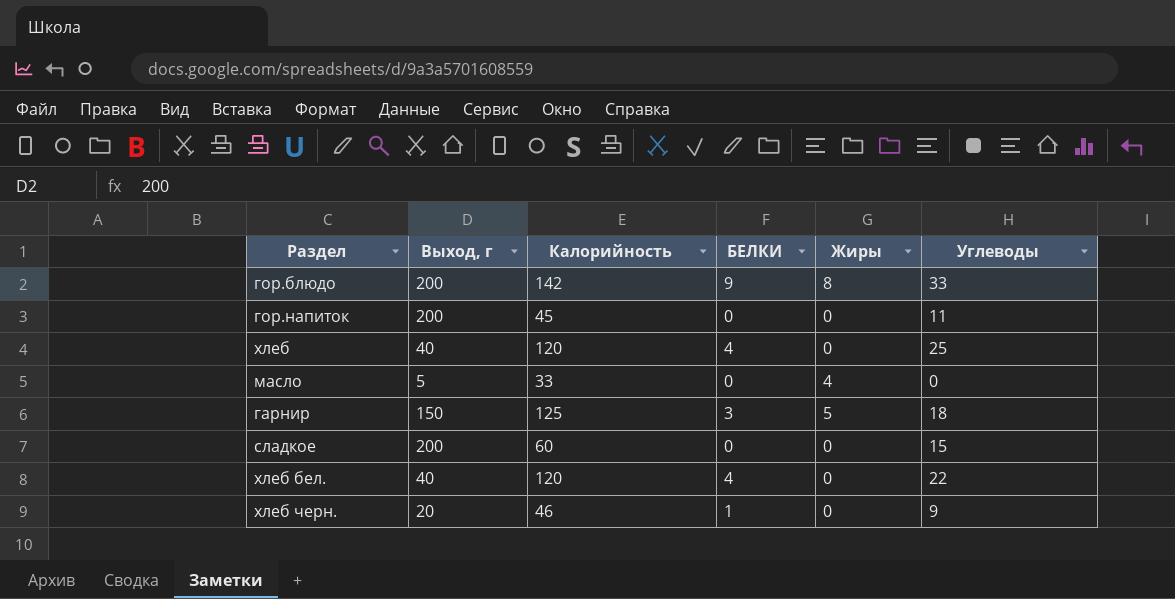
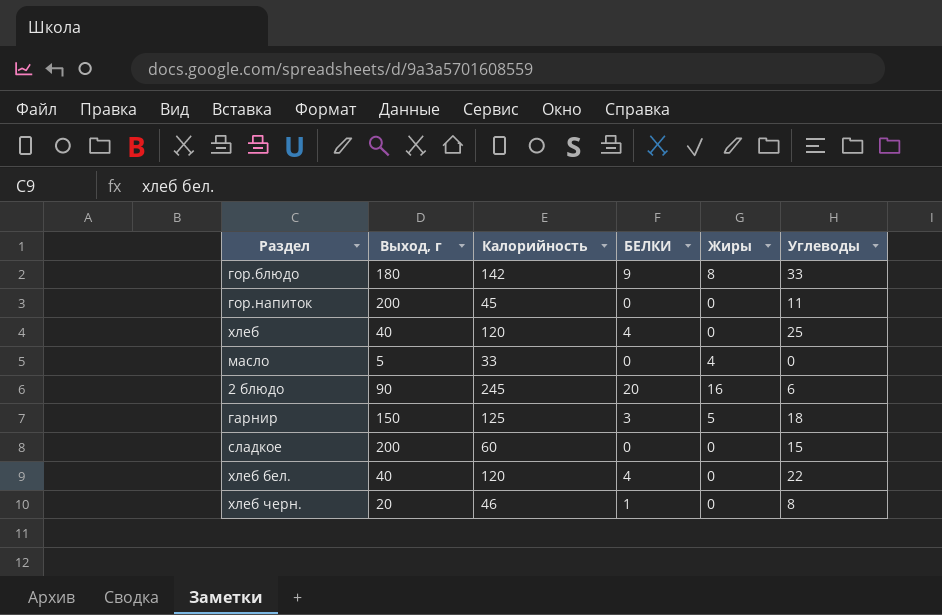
гор.блюдо | Выход, г: 200 -> 180
row 2 блюдо: none -> 90 | 245 | 20 | 16 | 6
хлеб черн. | Углеводы: 9 -> 8

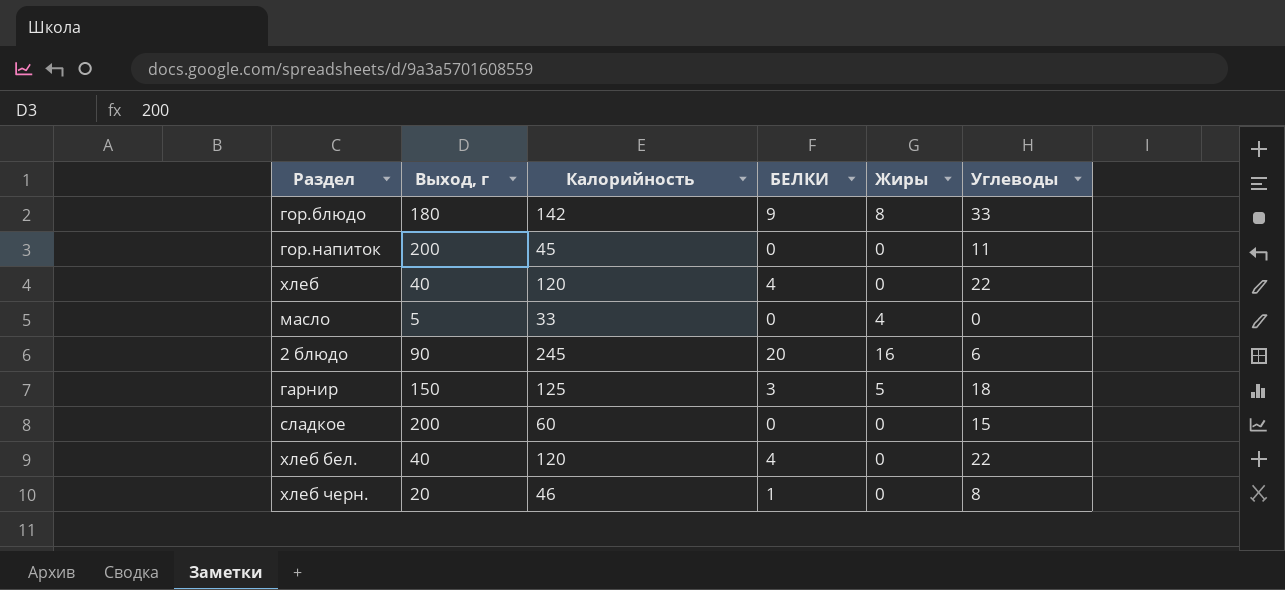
хлеб | Углеводы: 25 -> 22

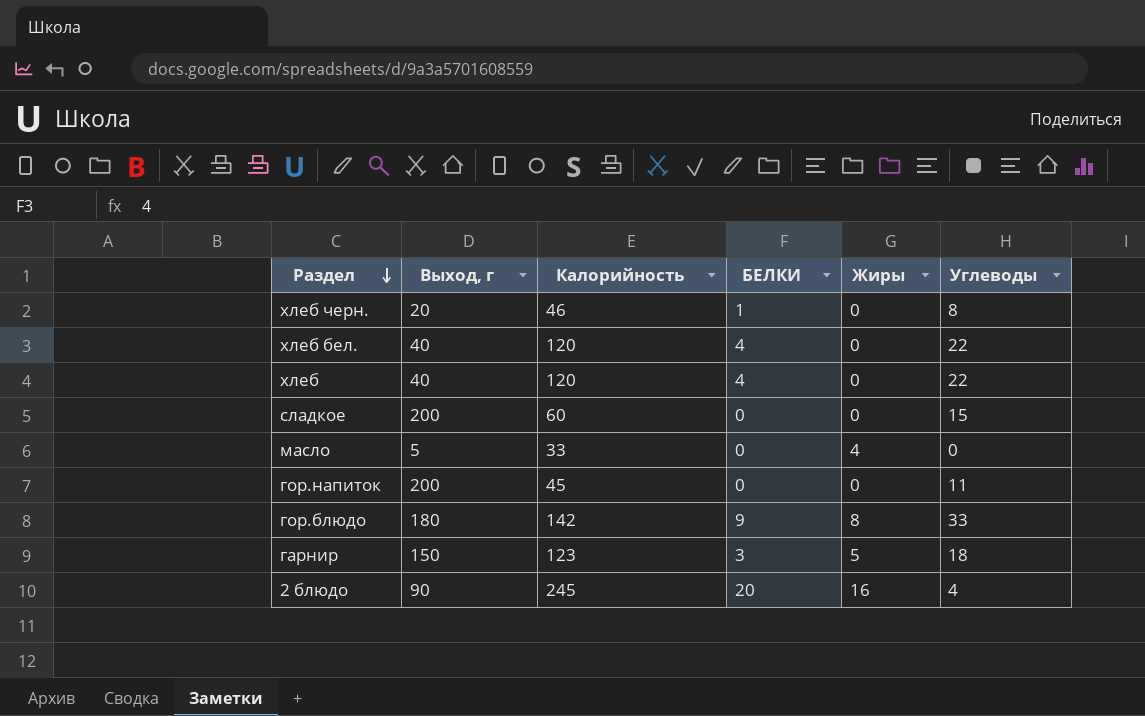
row order: none -> Раздел descending
гарнир | Калорийность: 125 -> 123
2 блюдо | Углеводы: 6 -> 4

